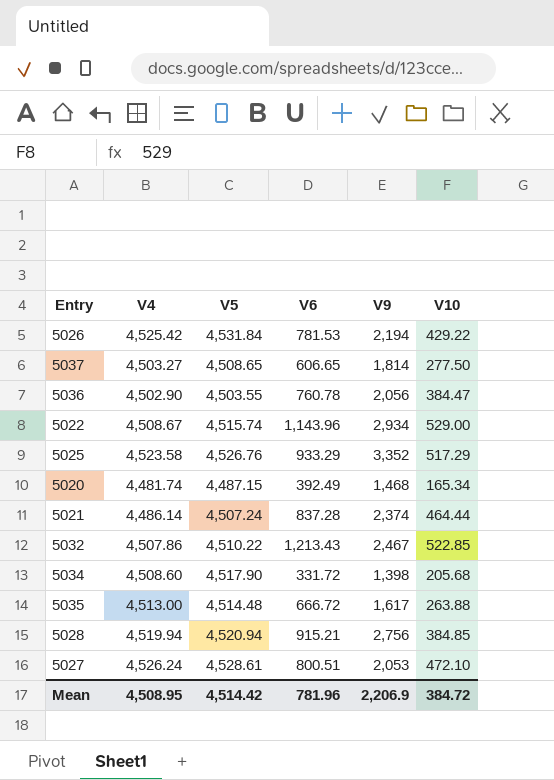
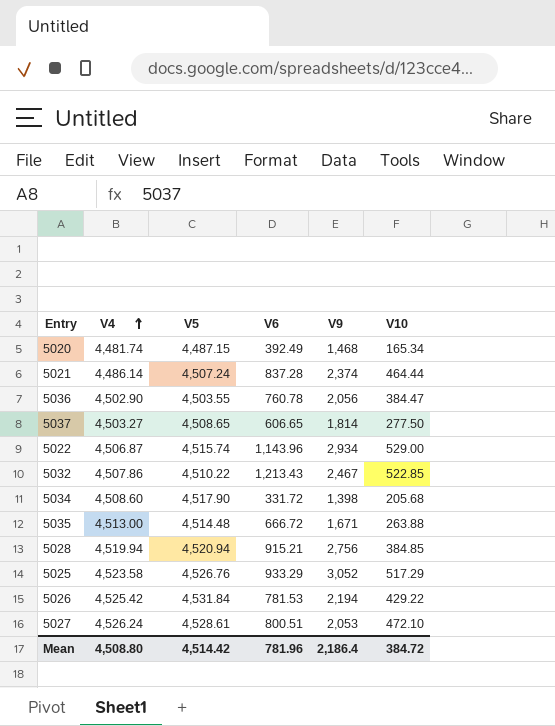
row order: none -> V4 ascending
5022 | V4: 4,508.67 -> 4,506.87
5035 | V9: 1,617 -> 1,671
5025 | V9: 3,352 -> 3,052
Mean | V4: 4,508.95 -> 4,508.80
Mean | V9: 2,206.9 -> 2,186.4

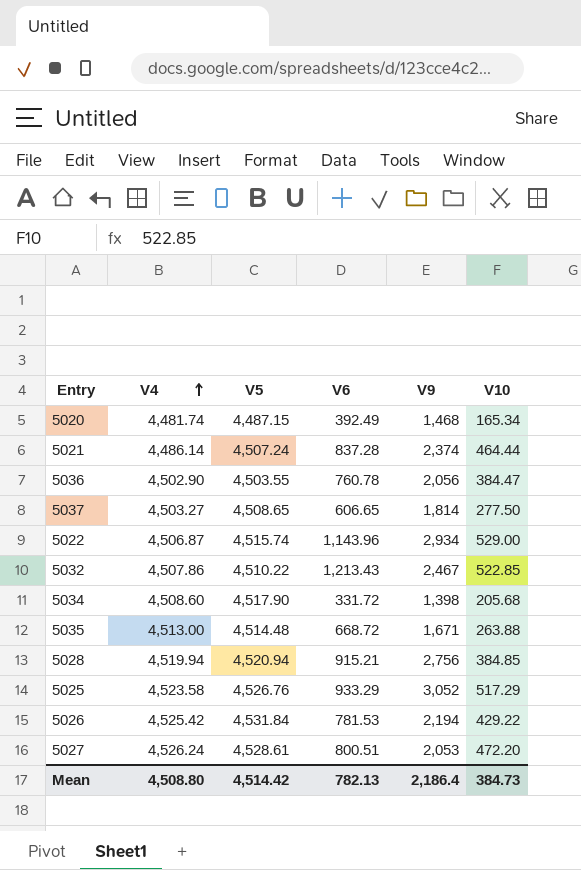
5035 | V6: 666.72 -> 668.72
5027 | V10: 472.10 -> 472.20
Mean | V6: 781.96 -> 782.13
Mean | V10: 384.72 -> 384.73

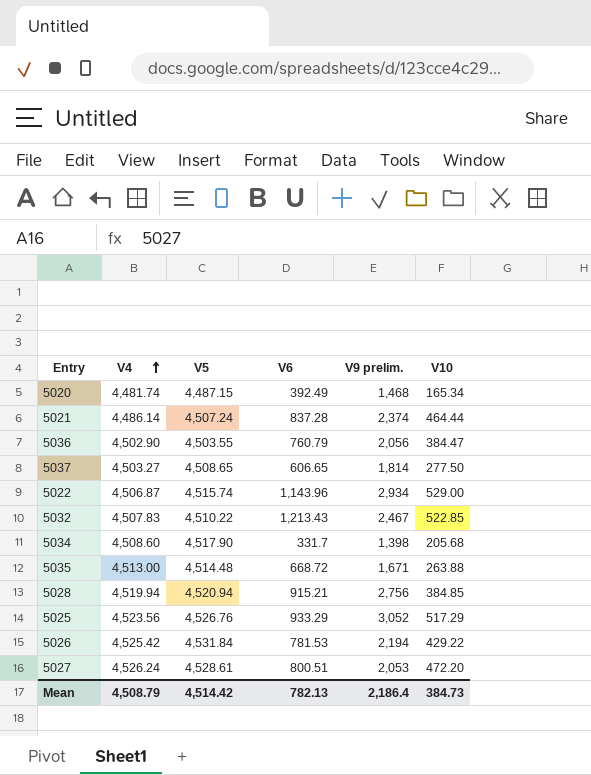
column name: V9 -> V9 prelim.
5036 | V6: 760.78 -> 760.79
5032 | V4: 4,507.86 -> 4,507.83
5034 | V6: 331.72 -> 331.7
5025 | V4: 4,523.58 -> 4,523.56
Mean | V4: 4,508.80 -> 4,508.79

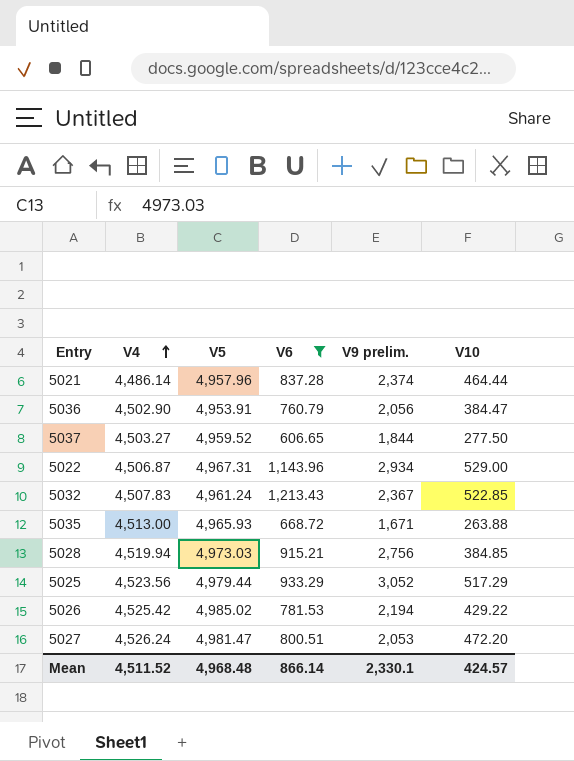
filter: none -> V6 >= 606.65
5021 | V5: 4,507.24 -> 4,957.96
5036 | V5: 4,503.55 -> 4,953.91
5037 | V5: 4,508.65 -> 4,959.52
5037 | V9 prelim.: 1,814 -> 1,844
5022 | V5: 4,515.74 -> 4,967.31
5032 | V5: 4,510.22 -> 4,961.24
5032 | V9 prelim.: 2,467 -> 2,367
5035 | V5: 4,514.48 -> 4,965.93
5028 | V5: 4,520.94 -> 4,973.03
5025 | V5: 4,526.76 -> 4,979.44
5026 | V5: 4,531.84 -> 4,985.02
5027 | V5: 4,528.61 -> 4,981.47
Mean | V4: 4,508.79 -> 4,511.52
Mean | V5: 4,514.42 -> 4,968.48
Mean | V6: 782.13 -> 866.14
Mean | V9 prelim.: 2,186.4 -> 2,330.1
Mean | V10: 384.73 -> 424.57

